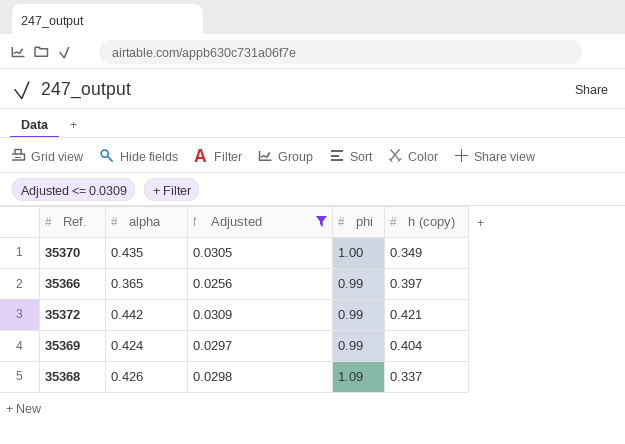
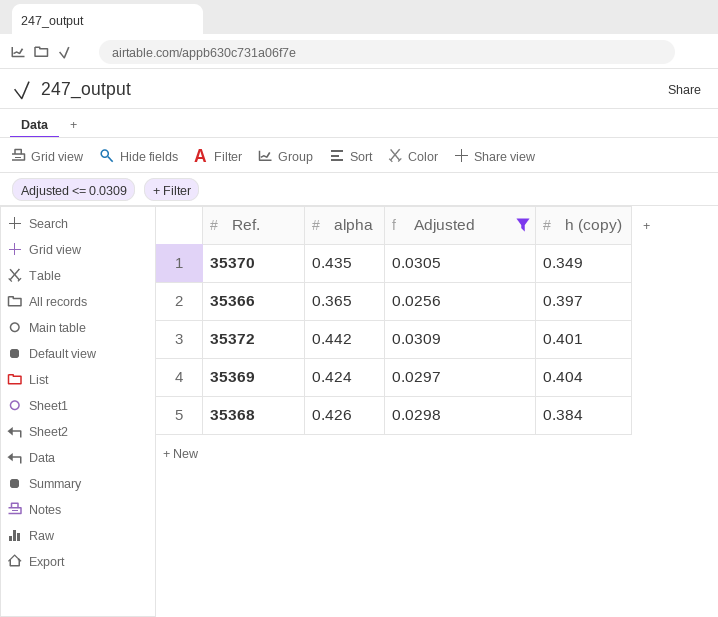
column phi | position: 4 -> none
35372 | h (copy): 0.421 -> 0.401
35368 | h (copy): 0.337 -> 0.384

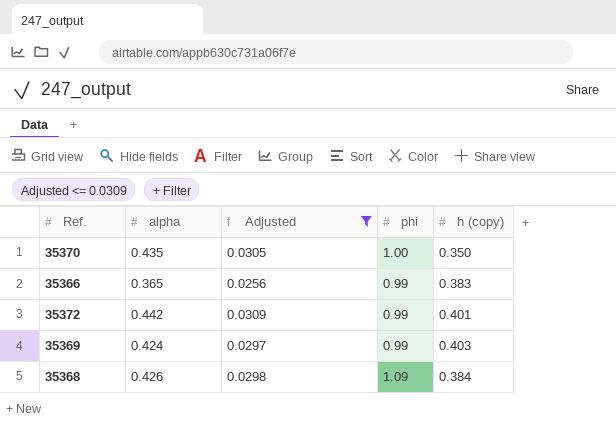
column phi | position: none -> 4
35370 | h (copy): 0.349 -> 0.350
35366 | h (copy): 0.397 -> 0.383
35369 | h (copy): 0.404 -> 0.403

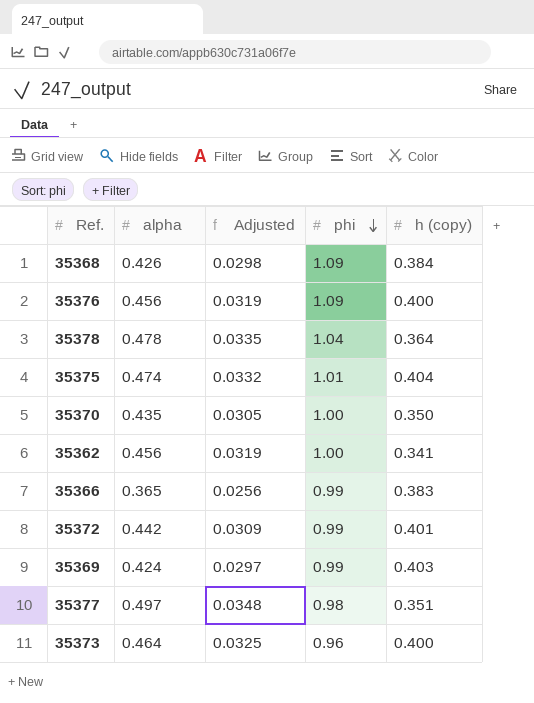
filter: Adjusted <= 0.0309 -> none
row order: none -> phi descending

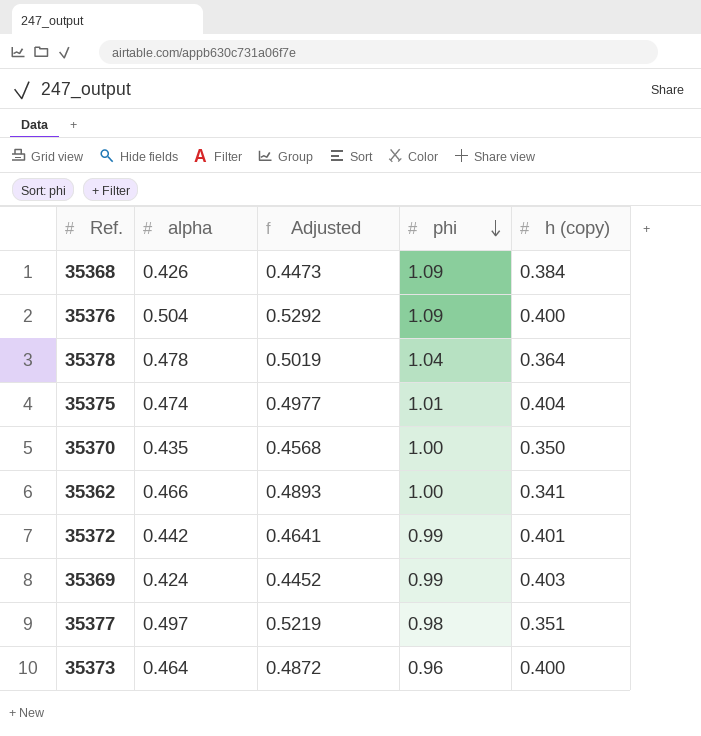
column Adjusted | formula: [alpha] * 0.07 -> [alpha] * 1.05
row 35366: 0.365 | 0.0256 | 0.99 | 0.383 -> none
35376 | alpha: 0.456 -> 0.504
35362 | alpha: 0.456 -> 0.466

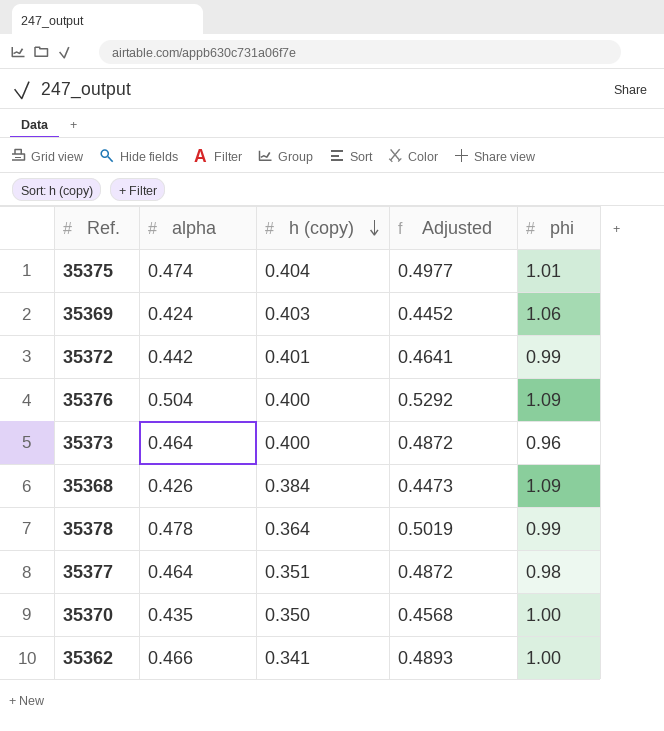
row order: phi descending -> h (copy) descending
column h (copy) | position: 5 -> 3
35369 | phi: 0.99 -> 1.06
35378 | phi: 1.04 -> 0.99
35377 | alpha: 0.497 -> 0.464
35377 | Adjusted: 0.5219 -> 0.4872

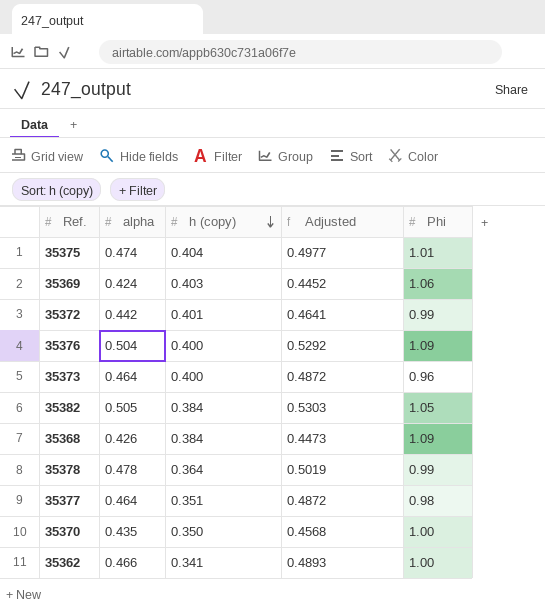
column name: phi -> Phi
row 35382: none -> 0.505 | 0.384 | 0.5303 | 1.05

